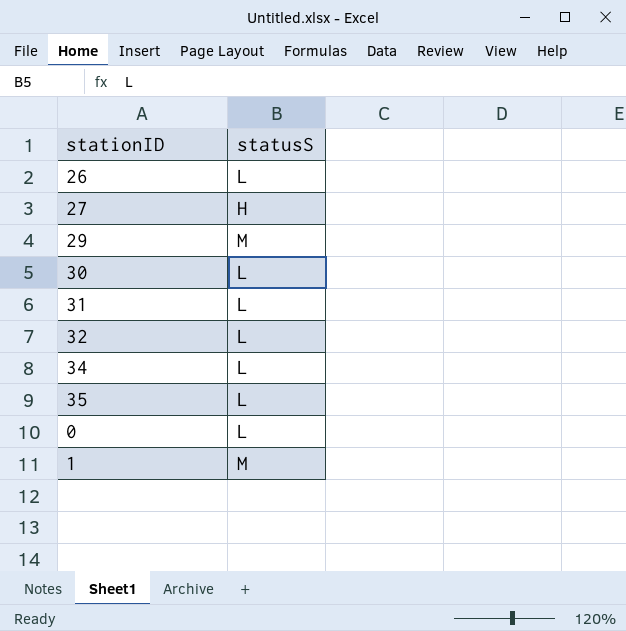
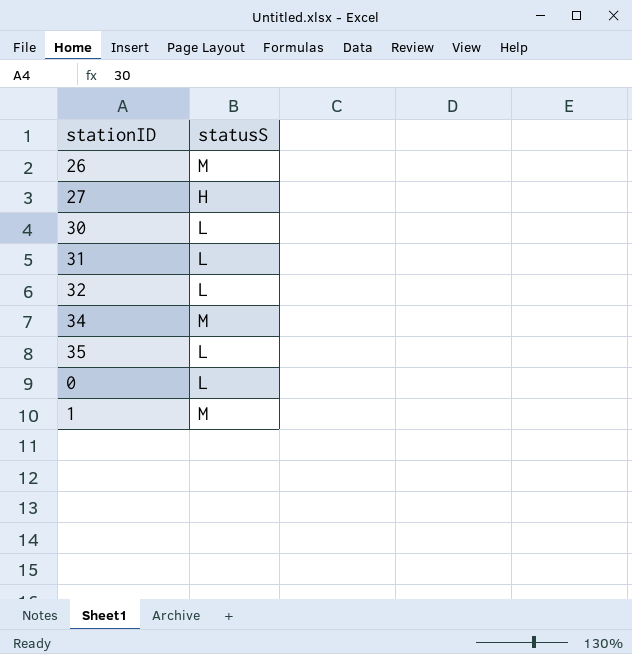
row 29: M -> none
26 | statusS: L -> M
34 | statusS: L -> M

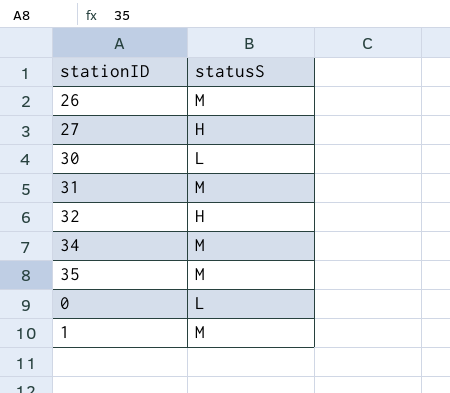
31 | statusS: L -> M
32 | statusS: L -> H
35 | statusS: L -> M

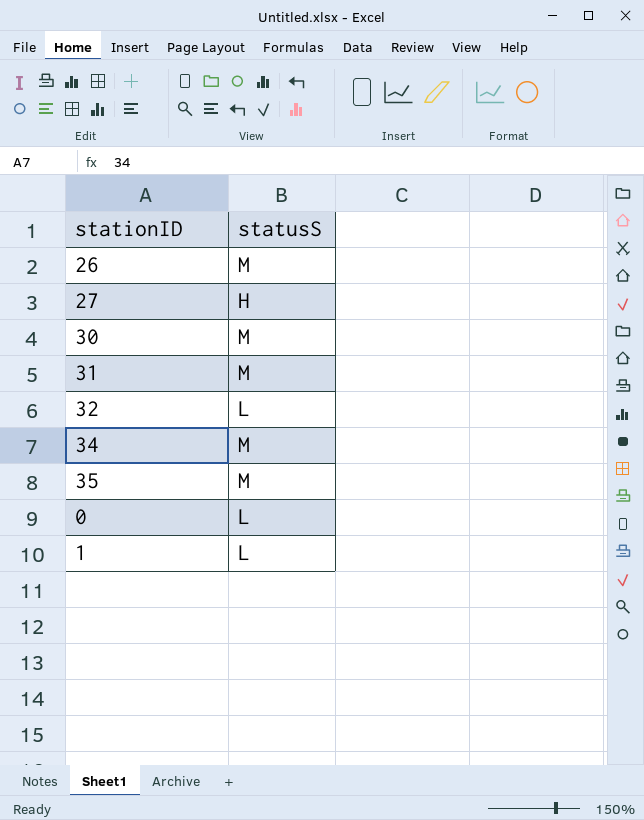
30 | statusS: L -> M
32 | statusS: H -> L
1 | statusS: M -> L

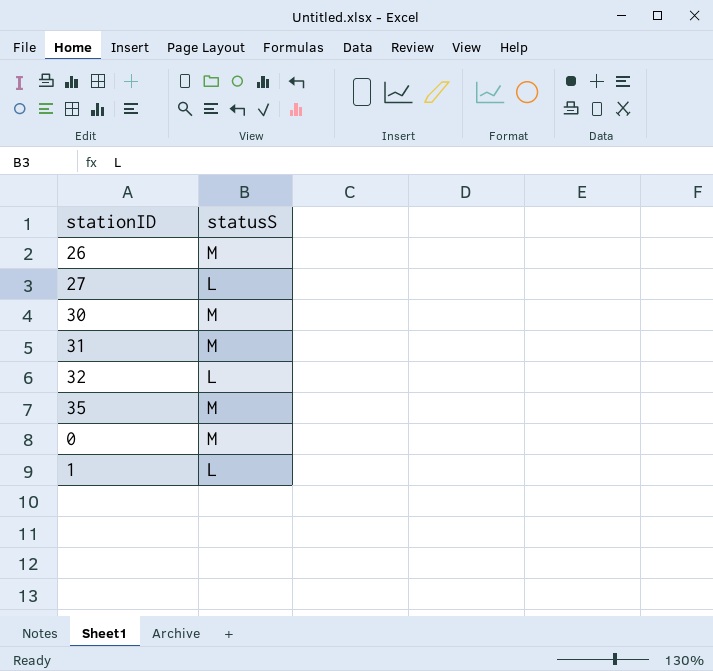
row 34: M -> none
27 | statusS: H -> L
0 | statusS: L -> M

